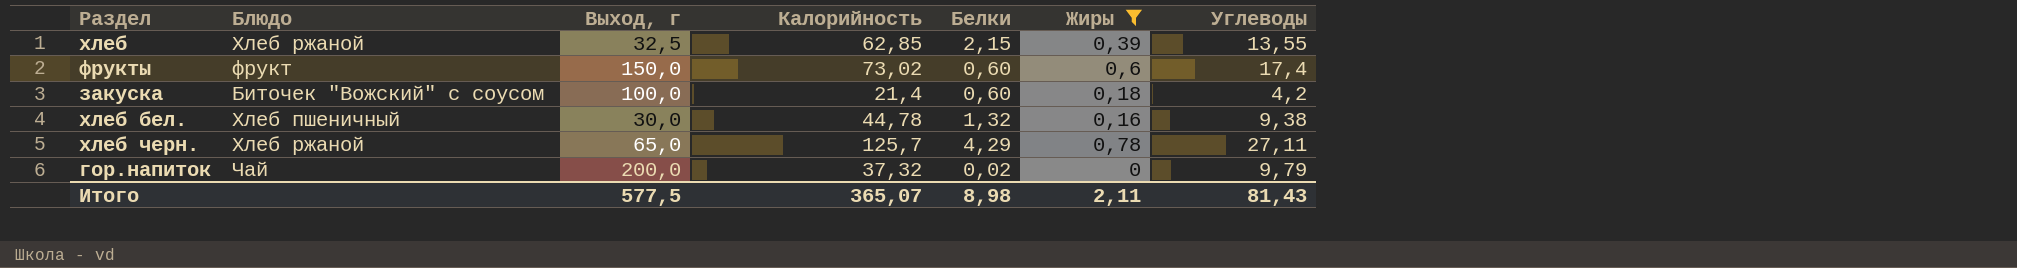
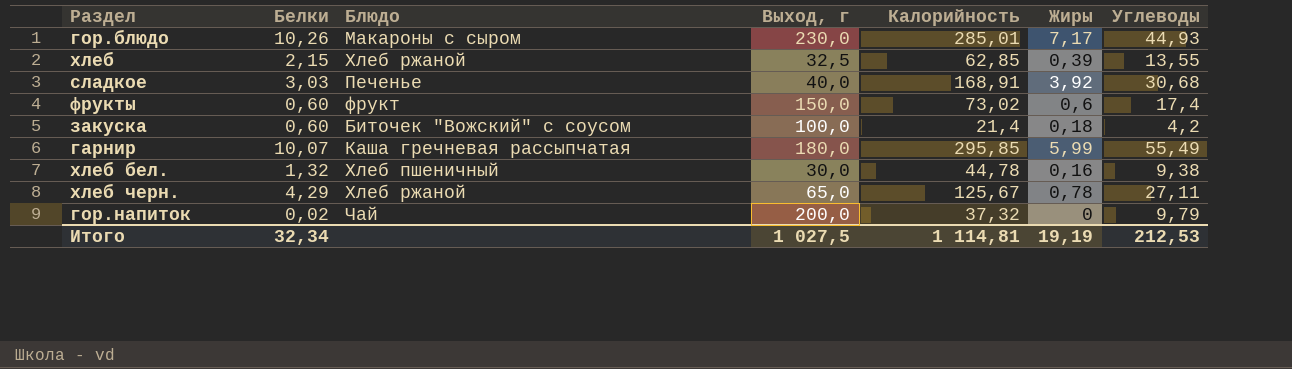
filter: Жиры <= 0,78 -> none
column Белки | position: 5 -> 2
хлеб черн. | Калорийность: 125,7 -> 125,67
Итого | Белки: 8,98 -> 32,34
Итого | Выход, г: 577,5 -> 1 027,5
Итого | Калорийность: 365,07 -> 1 114,81
Итого | Жиры: 2,11 -> 19,19
Итого | Углеводы: 81,43 -> 212,53

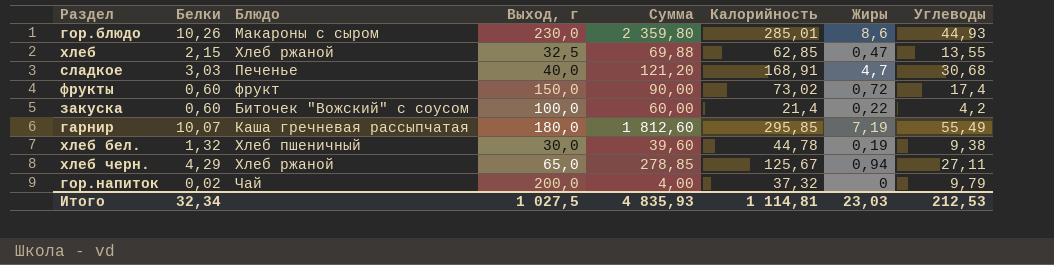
column Сумма | formula: none -> [Белки] * [Выход, г]
гор.блюдо | Жиры: 7,17 -> 8,6
хлеб | Жиры: 0,39 -> 0,47
сладкое | Жиры: 3,92 -> 4,7
фрукты | Жиры: 0,6 -> 0,72
закуска | Жиры: 0,18 -> 0,22
гарнир | Жиры: 5,99 -> 7,19
хлеб бел. | Жиры: 0,16 -> 0,19
хлеб черн. | Жиры: 0,78 -> 0,94
Итого | Жиры: 19,19 -> 23,03

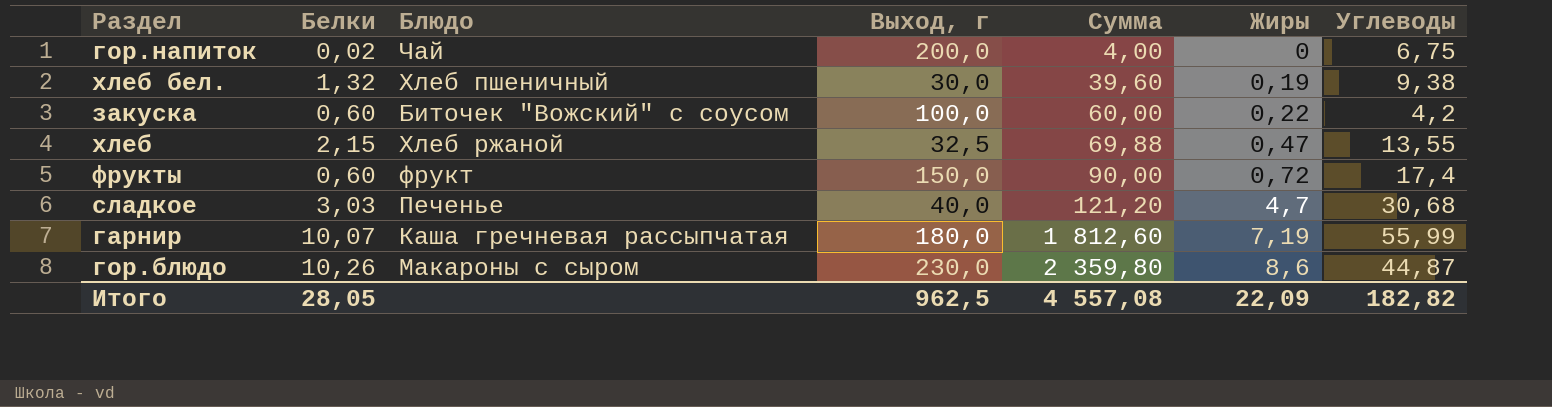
row order: none -> Сумма ascending
column Калорийность | position: 6 -> none
row хлеб черн.: 4,29 | Хлеб ржаной | 65,0 | 278,85 | 125,67 | 0,94 | 27,11 -> none
гор.напиток | Углеводы: 9,79 -> 6,75
гарнир | Углеводы: 55,49 -> 55,99
гор.блюдо | Углеводы: 44,93 -> 44,87
Итого | Белки: 32,34 -> 28,05
Итого | Выход, г: 1 027,5 -> 962,5
Итого | Сумма: 4 835,93 -> 4 557,08
Итого | Жиры: 23,03 -> 22,09
Итого | Углеводы: 212,53 -> 182,82

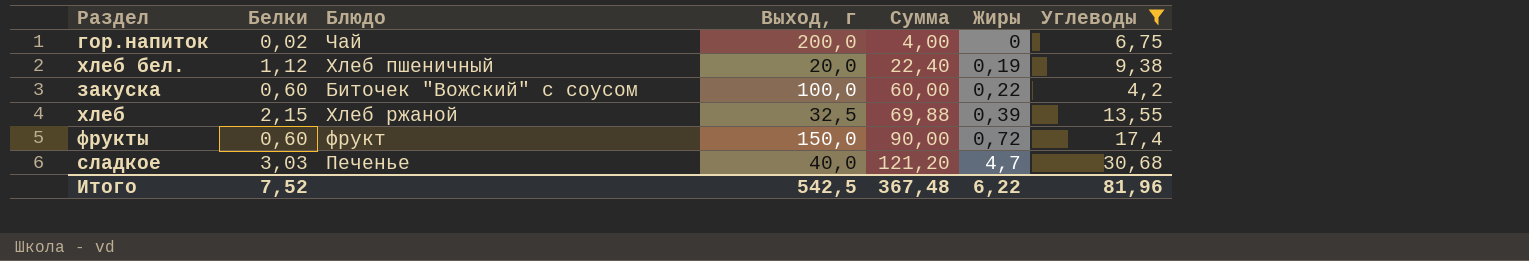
filter: none -> Углеводы <= 30,68
хлеб бел. | Белки: 1,32 -> 1,12
хлеб бел. | Выход, г: 30,0 -> 20,0
хлеб бел. | Сумма: 39,60 -> 22,40
хлеб | Жиры: 0,47 -> 0,39
Итого | Белки: 28,05 -> 7,52
Итого | Выход, г: 962,5 -> 542,5
Итого | Сумма: 4 557,08 -> 367,48
Итого | Жиры: 22,09 -> 6,22
Итого | Углеводы: 182,82 -> 81,96

